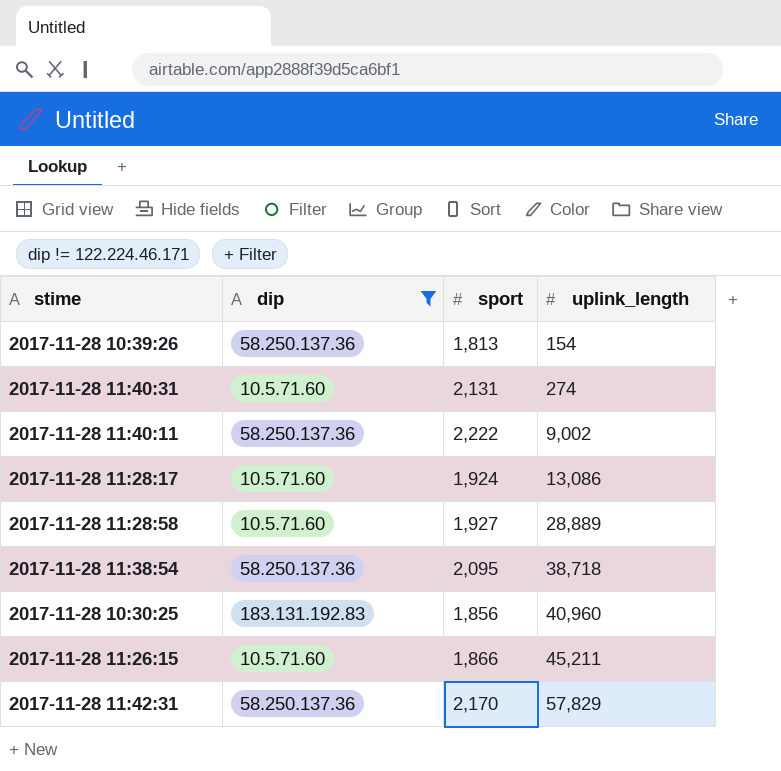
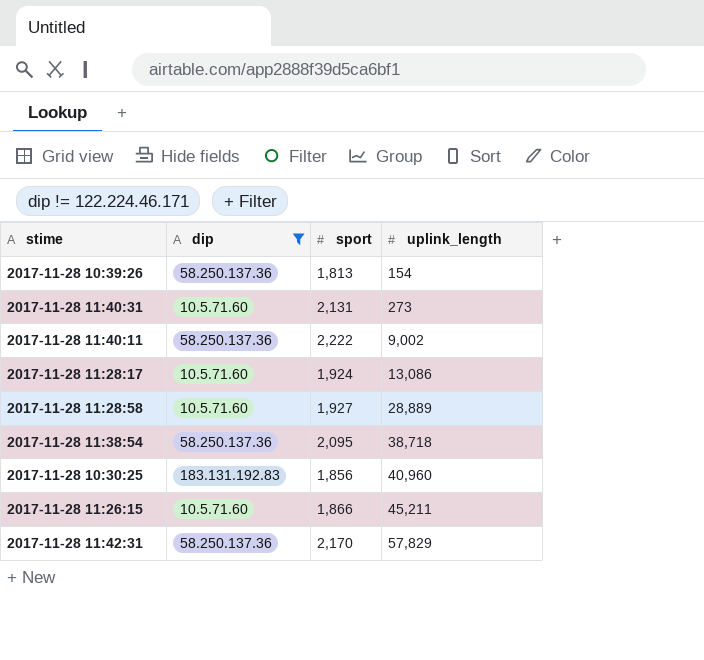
2017-11-28 11:40:31 | uplink_length: 274 -> 273

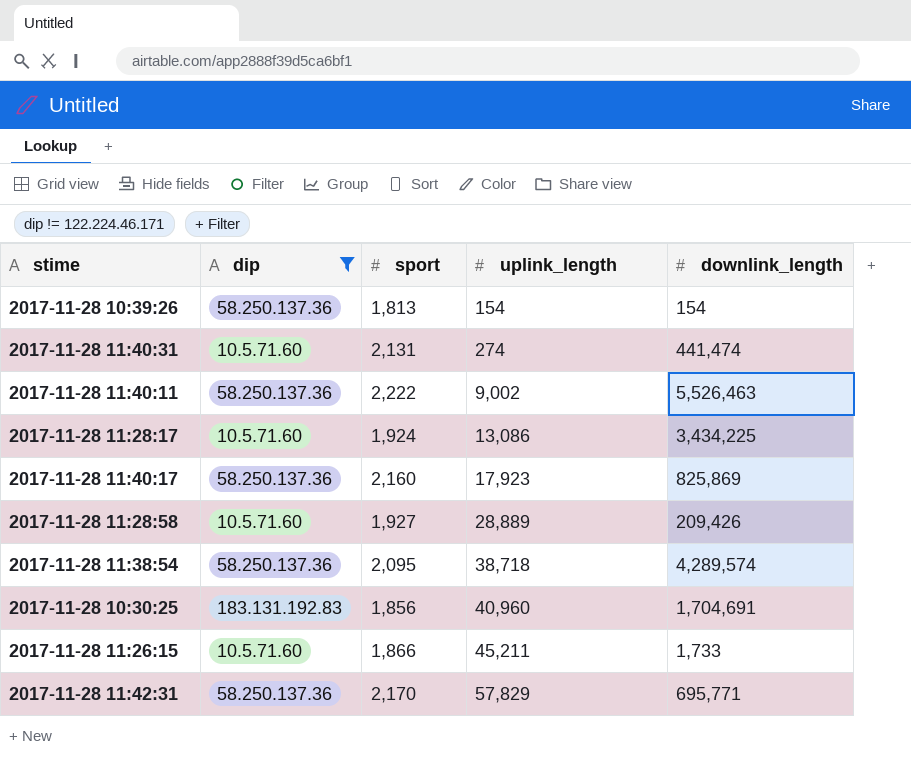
column downlink_length | position: none -> 5
2017-11-28 11:40:31 | uplink_length: 273 -> 274
row 2017-11-28 11:40:17: none -> 58.250.137.36 | 2,160 | 17,923 | 825,869

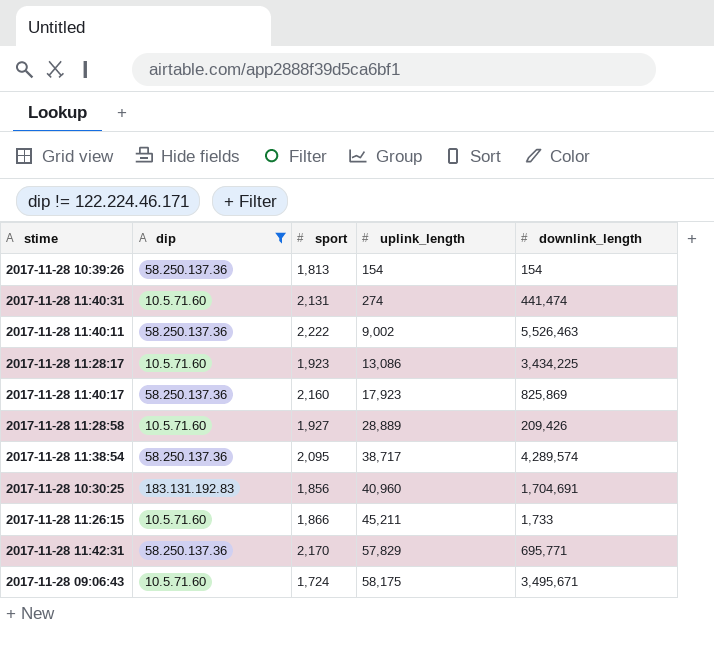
2017-11-28 11:28:17 | sport: 1,924 -> 1,923
2017-11-28 11:38:54 | uplink_length: 38,718 -> 38,717
row 2017-11-28 09:06:43: none -> 10.5.71.60 | 1,724 | 58,175 | 3,495,671

